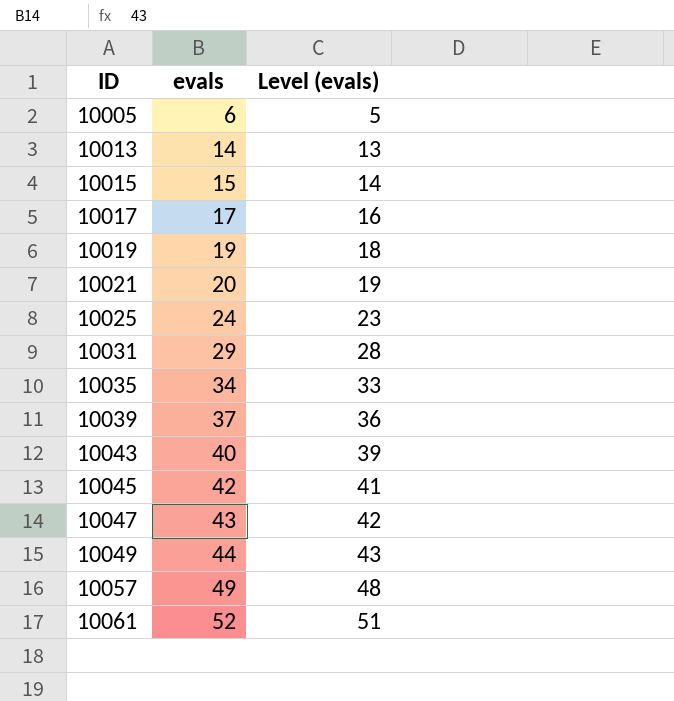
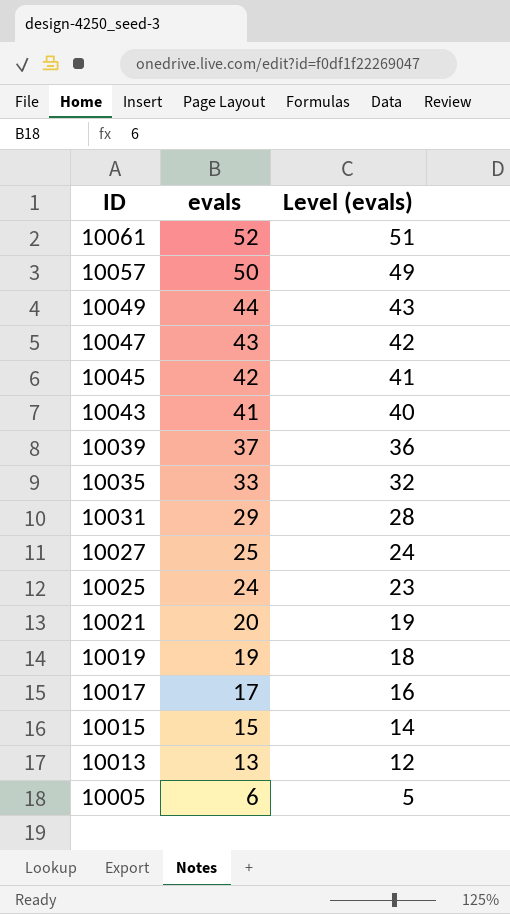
row order: ID ascending -> ID descending
10057 | evals: 49 -> 50
10057 | Level (evals): 48 -> 49
10043 | evals: 40 -> 41
10043 | Level (evals): 39 -> 40
10035 | evals: 34 -> 33
10035 | Level (evals): 33 -> 32
row 10027: none -> 25 | 24
10013 | evals: 14 -> 13
10013 | Level (evals): 13 -> 12

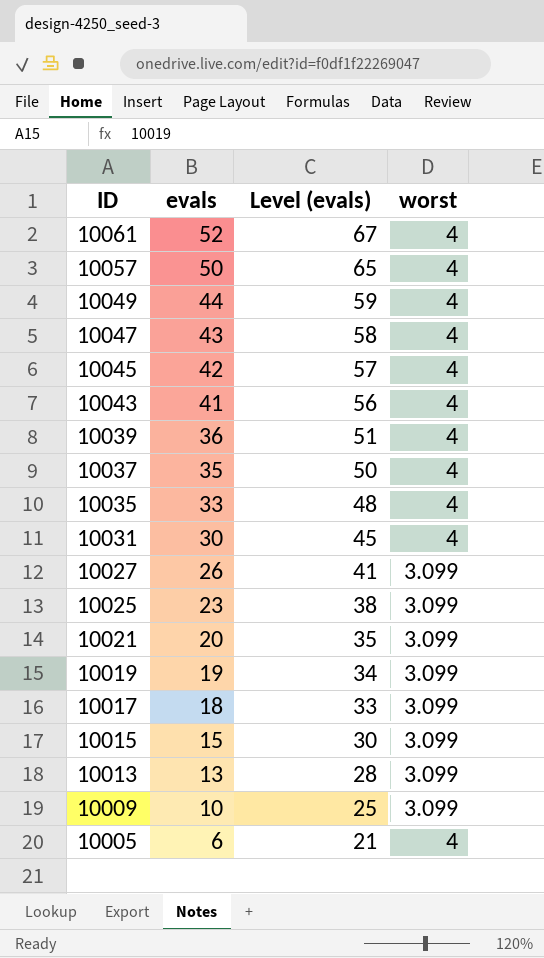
column Level (evals) | formula: [evals] - 1 -> [evals] + 15
column worst | position: none -> 4
10039 | evals: 37 -> 36
row 10037: none -> 35 | 50 | 4
10031 | evals: 29 -> 30
10027 | evals: 25 -> 26
10025 | evals: 24 -> 23
10017 | evals: 17 -> 18
row 10009: none -> 10 | 25 | 3.099

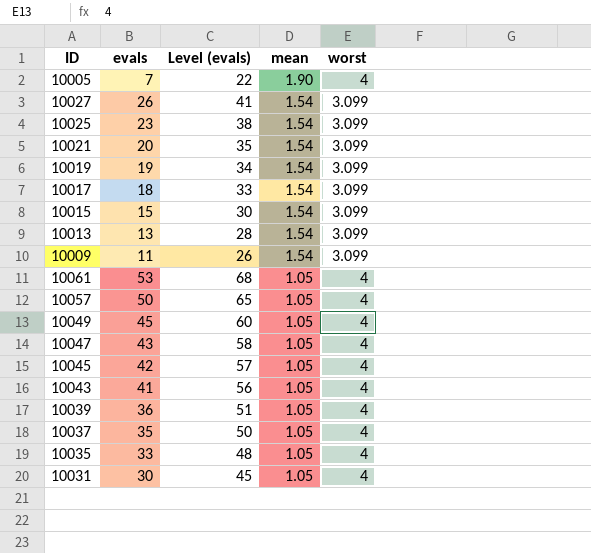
row order: ID descending -> mean descending
column mean | position: none -> 4
10005 | evals: 6 -> 7
10005 | Level (evals): 21 -> 22
10009 | evals: 10 -> 11
10009 | Level (evals): 25 -> 26
10061 | evals: 52 -> 53
10061 | Level (evals): 67 -> 68
10049 | evals: 44 -> 45
10049 | Level (evals): 59 -> 60

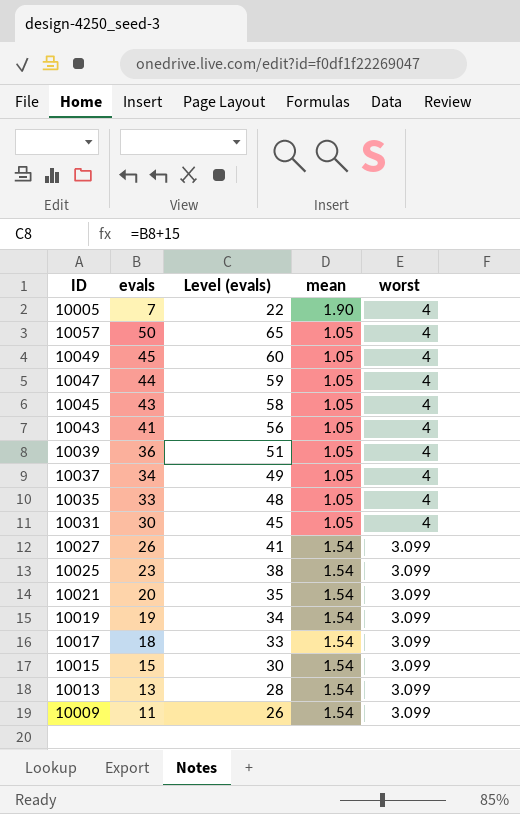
row order: mean descending -> worst descending
row 10061: 53 | 68 | 1.05 | 4 -> none
10047 | evals: 43 -> 44
10047 | Level (evals): 58 -> 59
10045 | evals: 42 -> 43
10045 | Level (evals): 57 -> 58
10037 | evals: 35 -> 34
10037 | Level (evals): 50 -> 49

